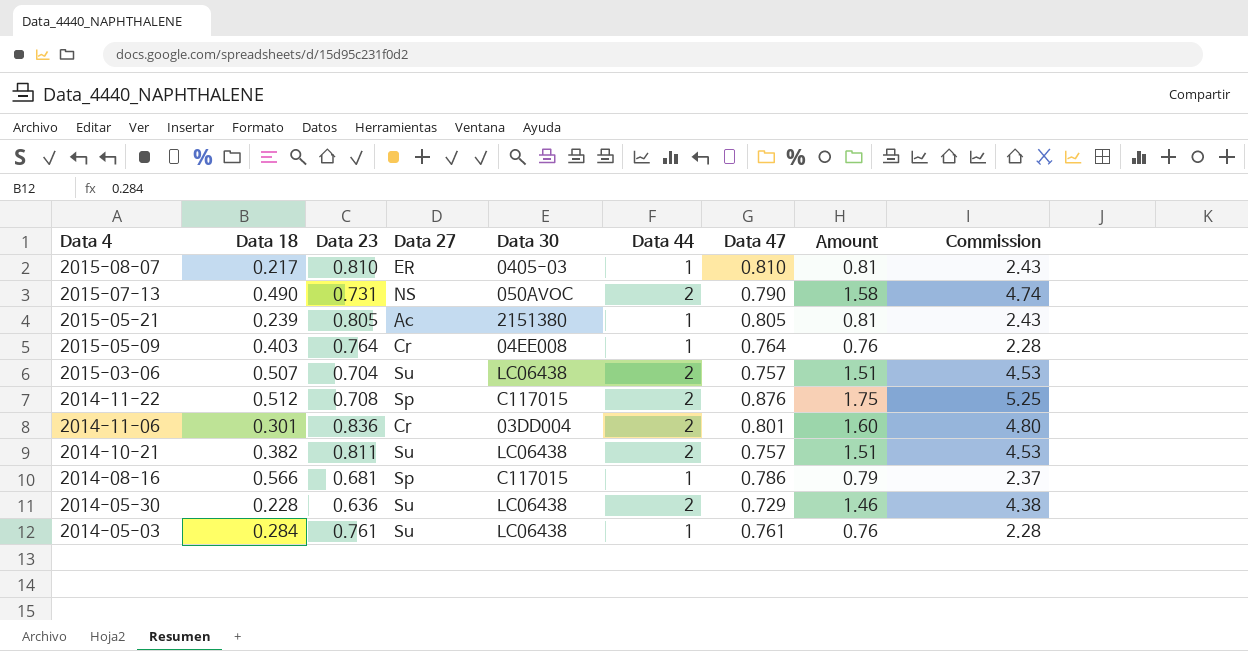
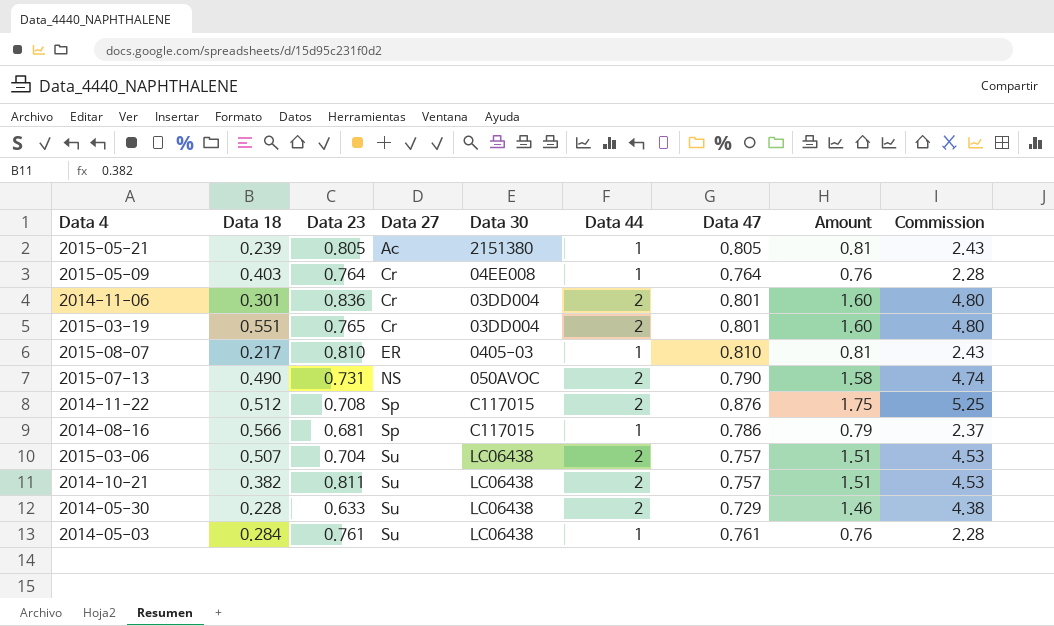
row order: Data 4 descending -> Data 27 ascending
row 2015-03-19: none -> 0.551 | 0.765 | Cr | 03DD004 | 2 | 0.801 | 1.60 | 4.80
2014-05-30 | Data 23: 0.636 -> 0.633

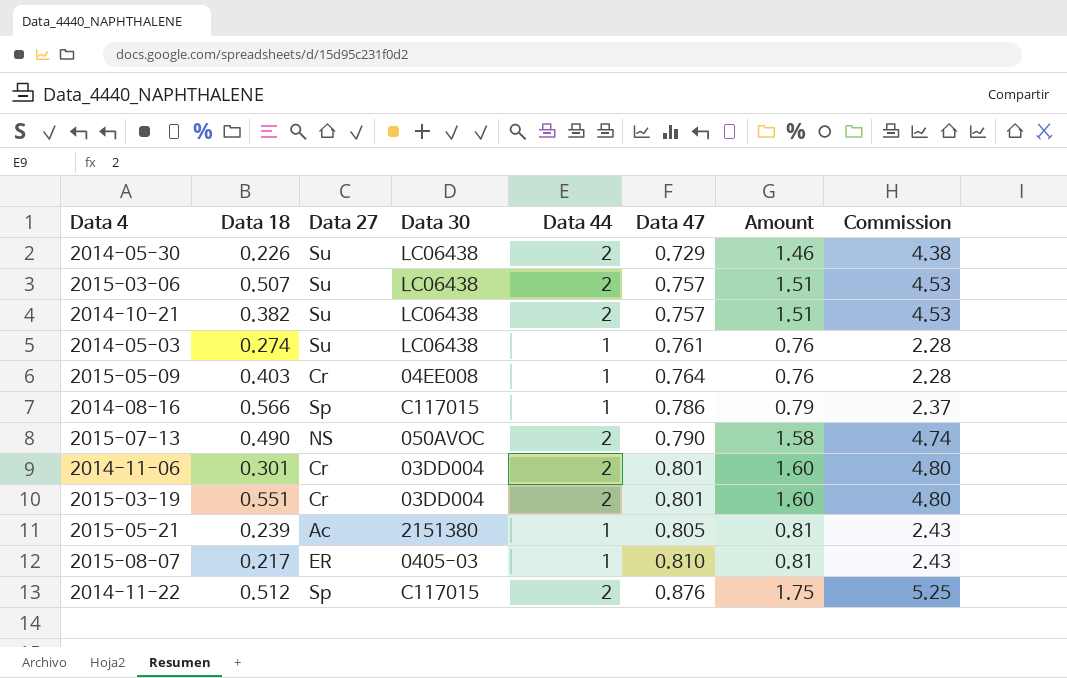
row order: Data 27 ascending -> Data 47 ascending
column Data 23 | position: 3 -> none
2014-05-30 | Data 18: 0.228 -> 0.226
2014-05-03 | Data 18: 0.284 -> 0.274

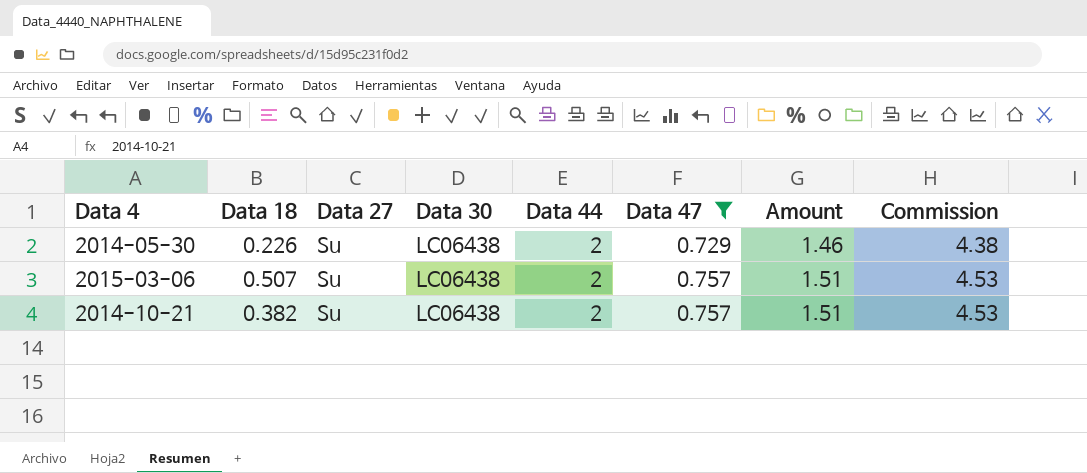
filter: none -> Data 47 <= 0.757

